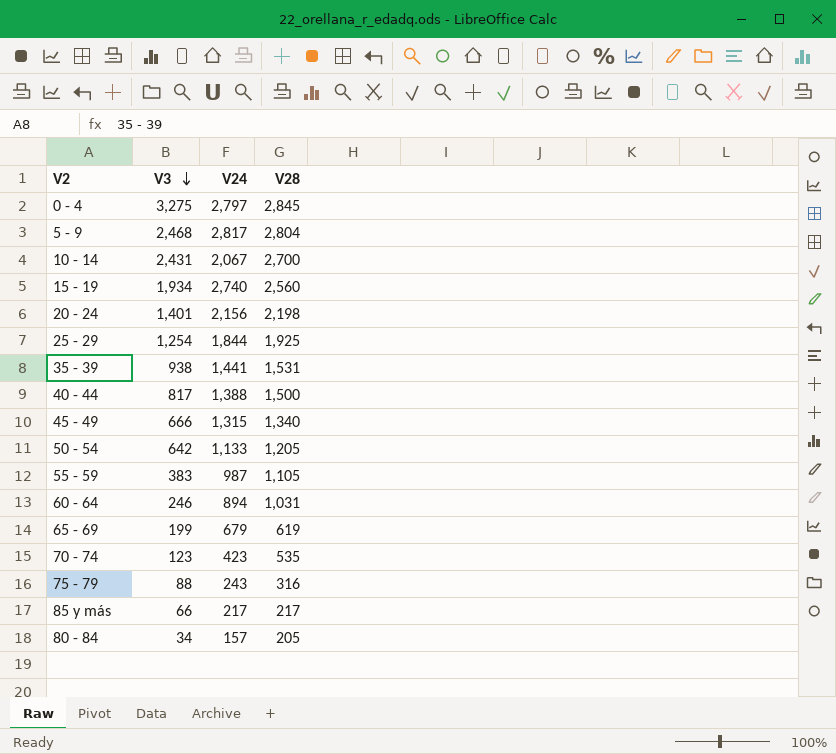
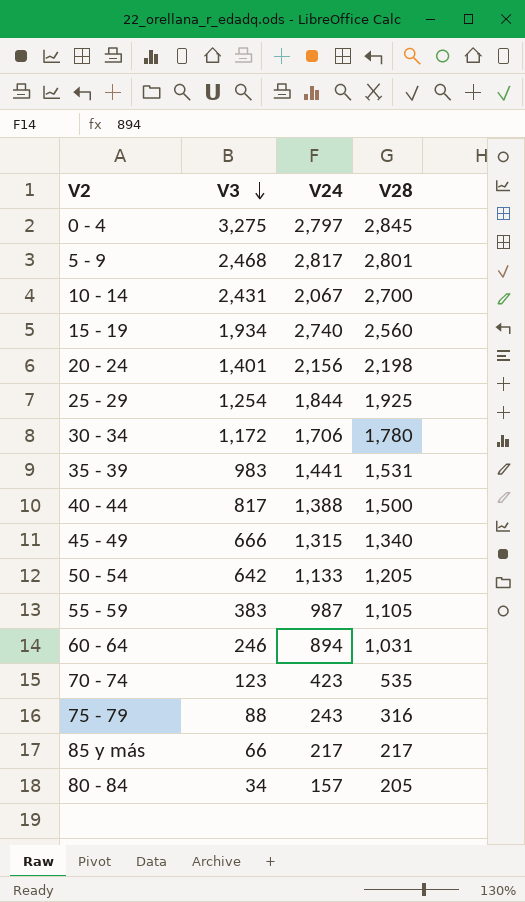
row 65 - 69: 199 | 679 | 619 -> none
5 - 9 | V28: 2,804 -> 2,801
row 30 - 34: none -> 1,172 | 1,706 | 1,780
35 - 39 | V3: 938 -> 983

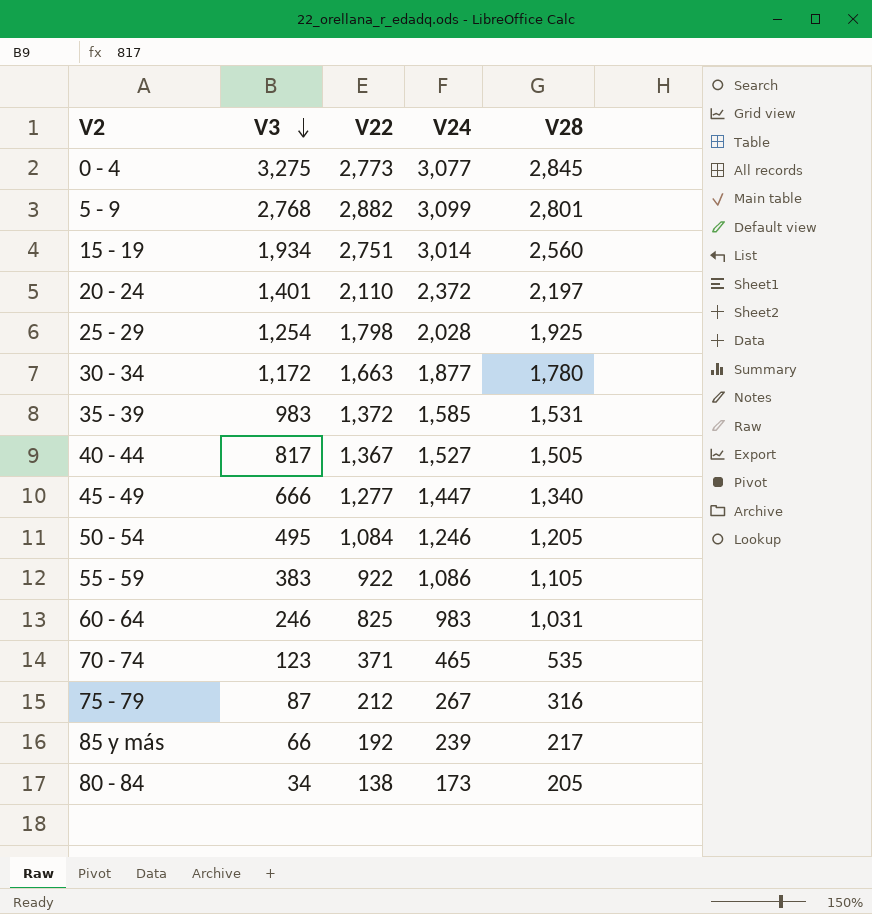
column V22 | position: none -> 3
row 10 - 14: 2,431 | 2,067 | 2,700 -> none
0 - 4 | V24: 2,797 -> 3,077
5 - 9 | V3: 2,468 -> 2,768
5 - 9 | V24: 2,817 -> 3,099
15 - 19 | V24: 2,740 -> 3,014
20 - 24 | V24: 2,156 -> 2,372
20 - 24 | V28: 2,198 -> 2,197
25 - 29 | V24: 1,844 -> 2,028
30 - 34 | V24: 1,706 -> 1,877
35 - 39 | V24: 1,441 -> 1,585
40 - 44 | V24: 1,388 -> 1,527
40 - 44 | V28: 1,500 -> 1,505
45 - 49 | V24: 1,315 -> 1,447
50 - 54 | V3: 642 -> 495
50 - 54 | V24: 1,133 -> 1,246
55 - 59 | V24: 987 -> 1,086
60 - 64 | V24: 894 -> 983
70 - 74 | V24: 423 -> 465
75 - 79 | V3: 88 -> 87
75 - 79 | V24: 243 -> 267
85 y más | V24: 217 -> 239
80 - 84 | V24: 157 -> 173

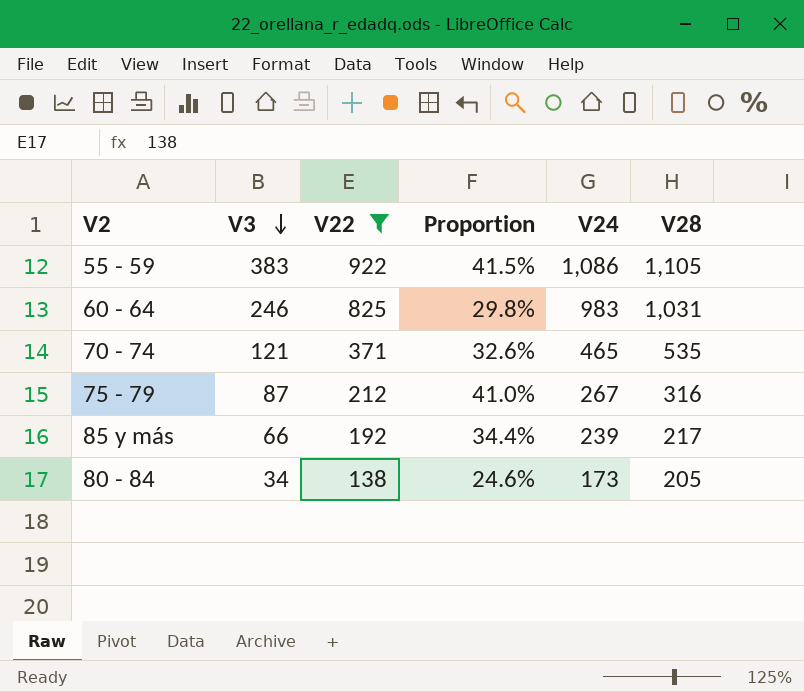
filter: none -> V22 <= 922
column Proportion | formula: none -> [V3] / [V22]
70 - 74 | V3: 123 -> 121

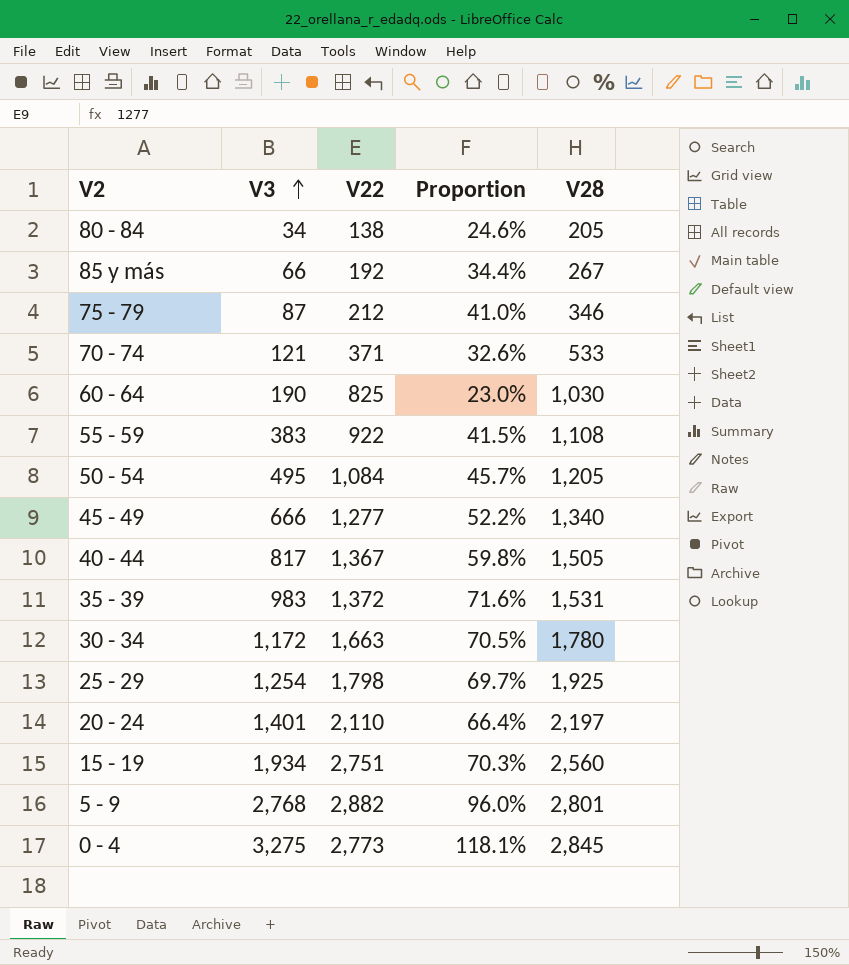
filter: V22 <= 922 -> none
row order: V3 descending -> V3 ascending
column V24 | position: 5 -> none
85 y más | V28: 217 -> 267
75 - 79 | V28: 316 -> 346
70 - 74 | V28: 535 -> 533
60 - 64 | V3: 246 -> 190
60 - 64 | Proportion: 29.8% -> 23.0%
60 - 64 | V28: 1,031 -> 1,030
55 - 59 | V28: 1,105 -> 1,108

